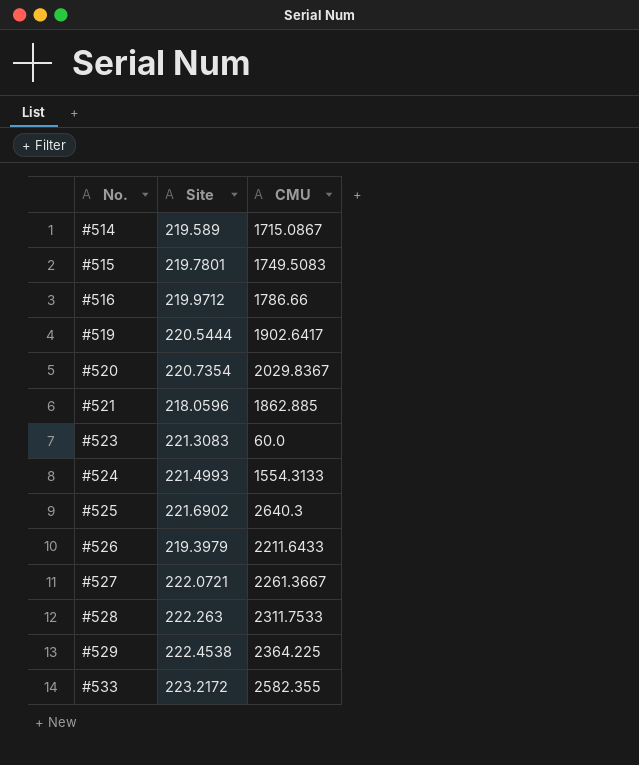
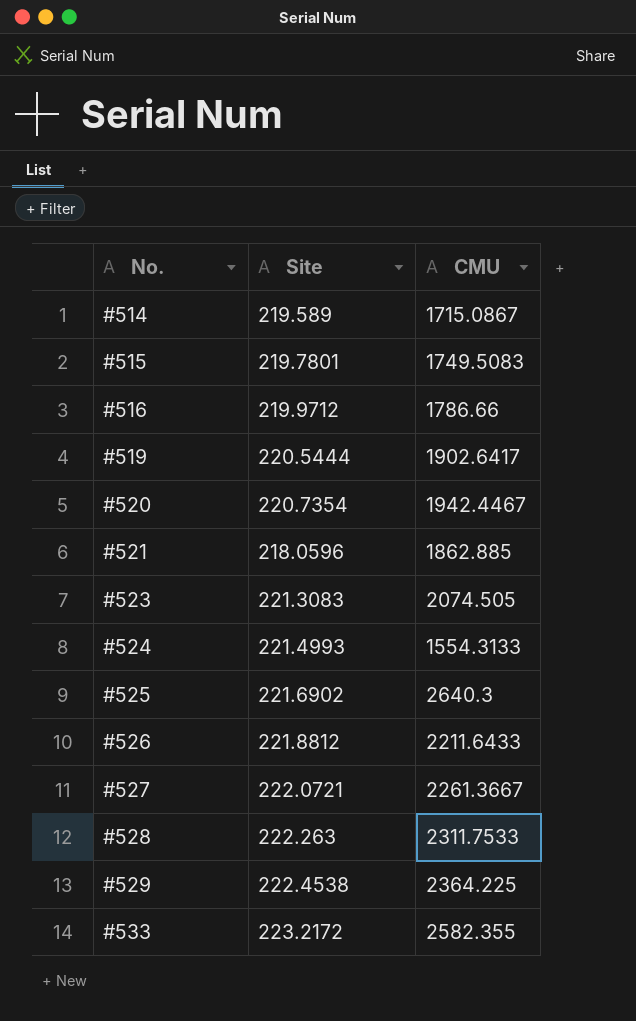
#520 | CMU: 2029.8367 -> 1942.4467
#523 | CMU: 60.0 -> 2074.505
#526 | Site: 219.3979 -> 221.8812

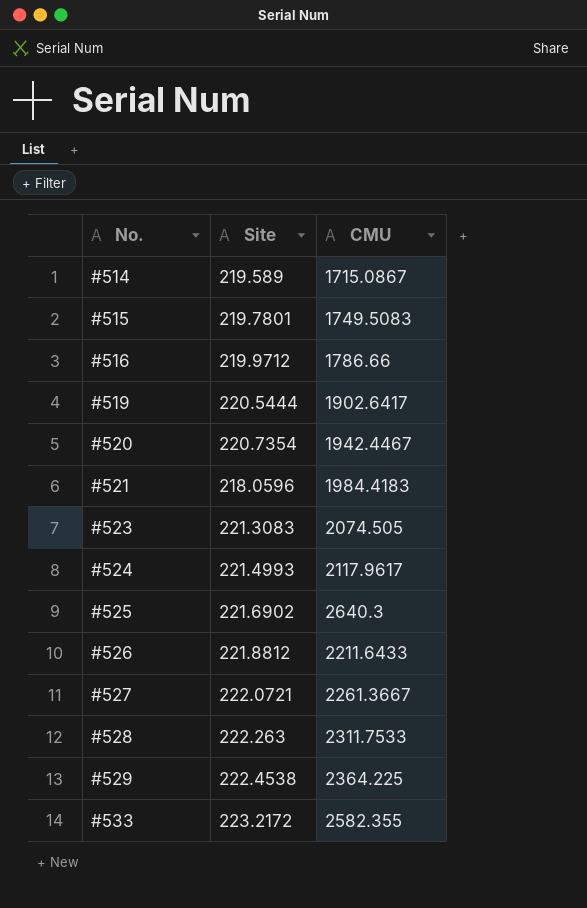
#521 | CMU: 1862.885 -> 1984.4183
#524 | CMU: 1554.3133 -> 2117.9617

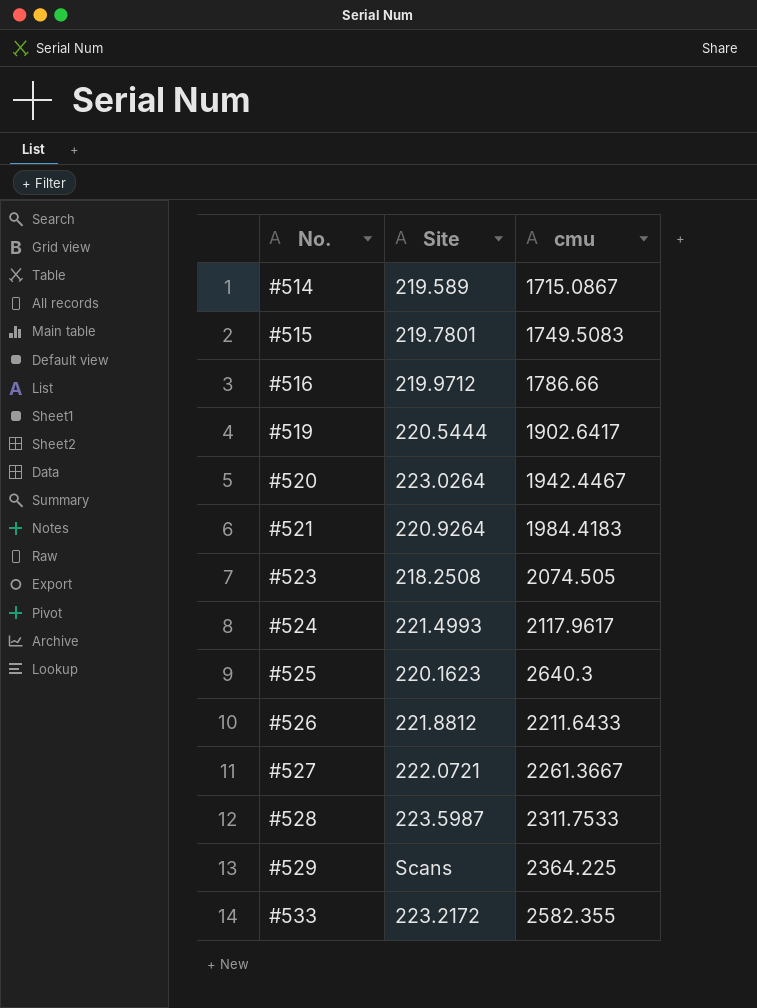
column name: CMU -> cmu
#520 | Site: 220.7354 -> 223.0264
#521 | Site: 218.0596 -> 220.9264
#523 | Site: 221.3083 -> 218.2508
#525 | Site: 221.6902 -> 220.1623
#528 | Site: 222.263 -> 223.5987
#529 | Site: 222.4538 -> Scans

